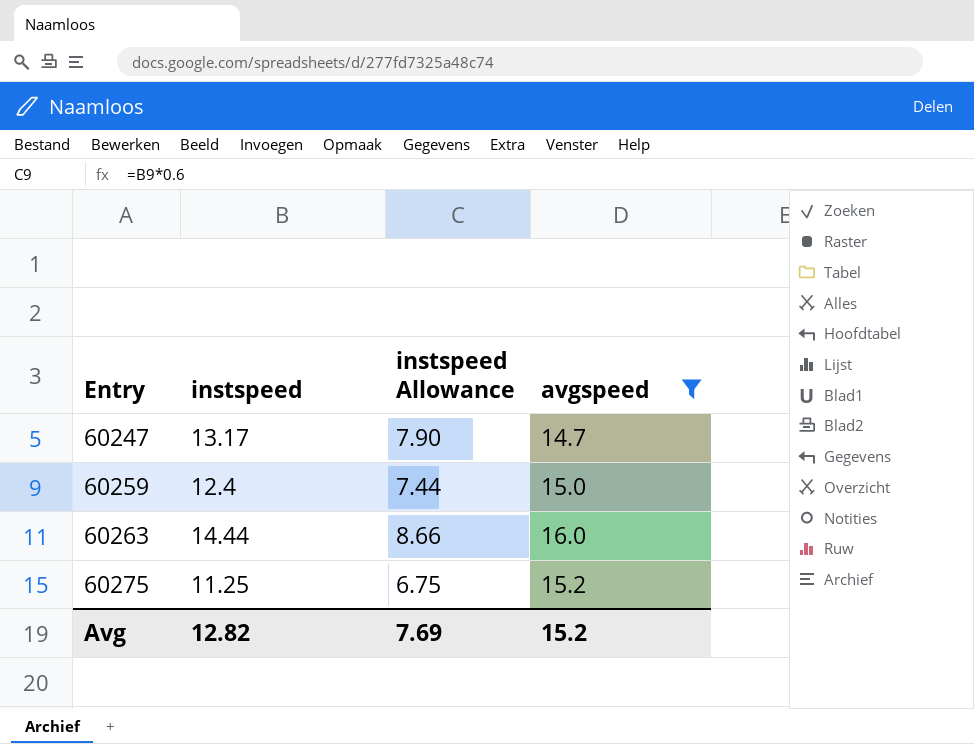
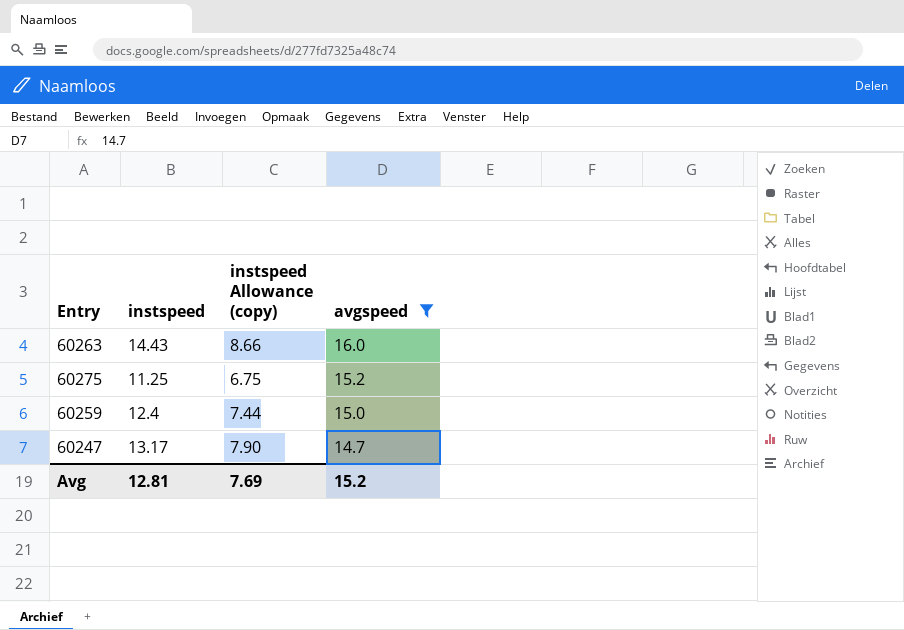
row order: Entry ascending -> avgspeed descending
column name: instspeed Allowance -> instspeed Allowance (copy)
60263 | instspeed: 14.44 -> 14.43
Avg | instspeed: 12.82 -> 12.81

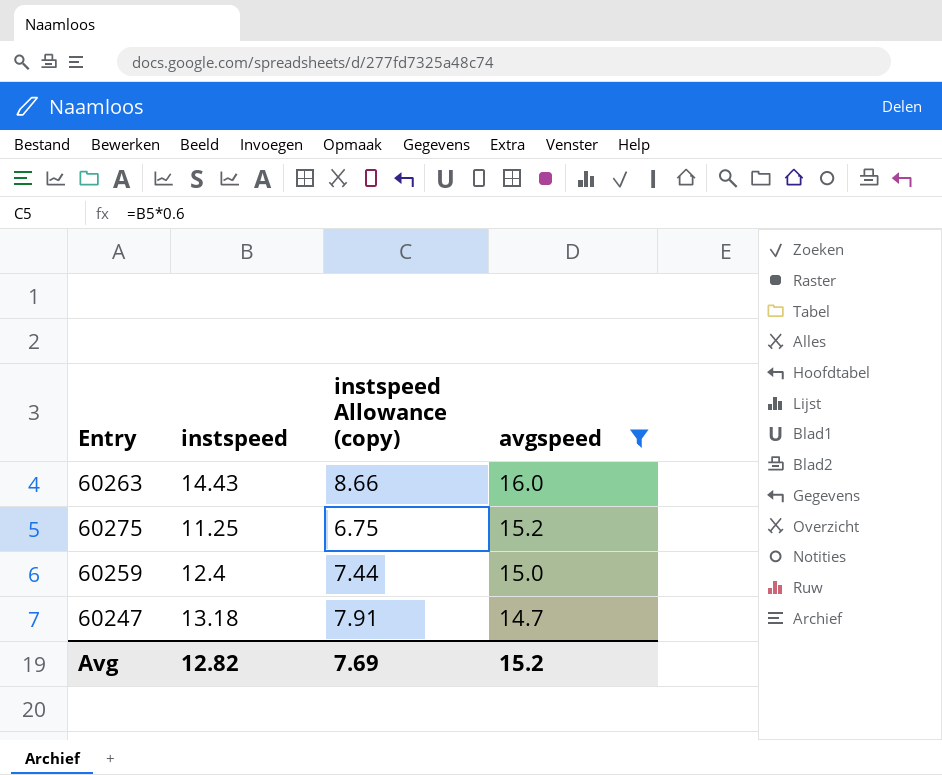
60247 | instspeed: 13.17 -> 13.18
60247 | instspeed Allowance (copy): 7.90 -> 7.91
Avg | instspeed: 12.81 -> 12.82

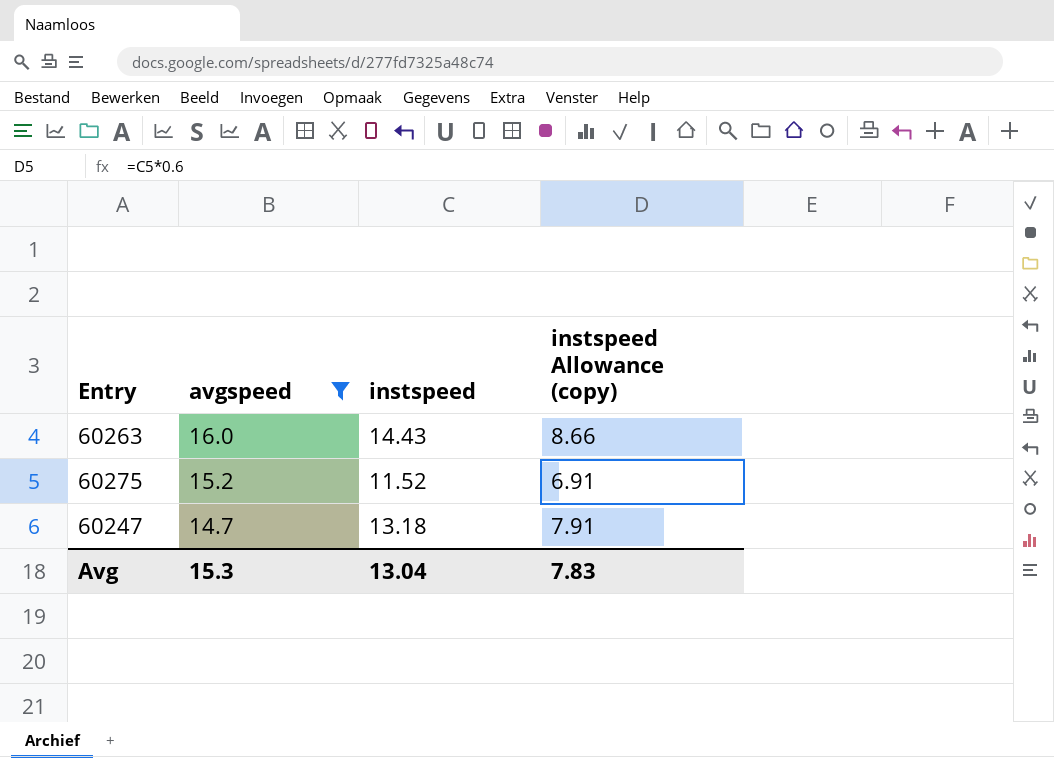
column avgspeed | position: 4 -> 2
row 60259: 12.4 | 7.44 | 15.0 -> none
60275 | instspeed: 11.25 -> 11.52
60275 | instspeed Allowance (copy): 6.75 -> 6.91
Avg | avgspeed: 15.2 -> 15.3
Avg | instspeed: 12.82 -> 13.04
Avg | instspeed Allowance (copy): 7.69 -> 7.83

